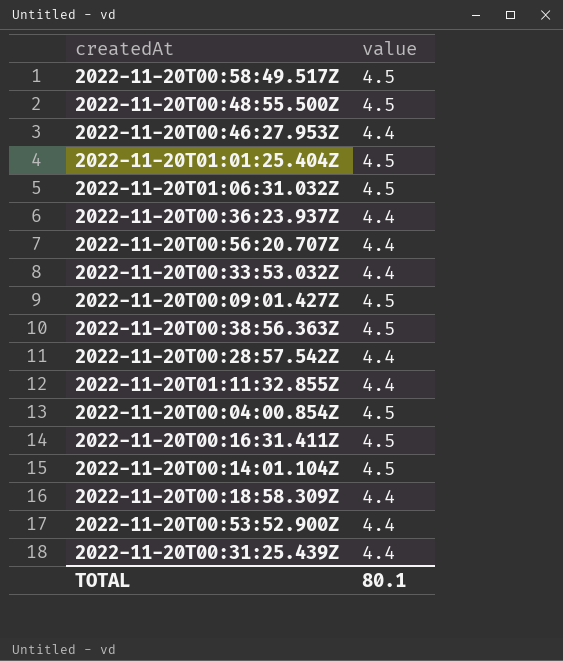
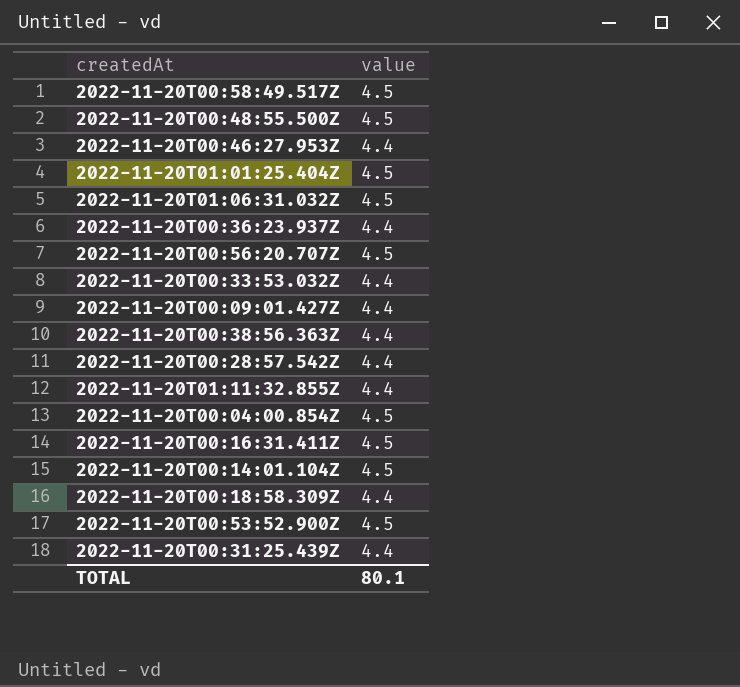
2022-11-20T00:56:20.707Z | value: 4.4 -> 4.5
2022-11-20T00:09:01.427Z | value: 4.5 -> 4.4
2022-11-20T00:38:56.363Z | value: 4.5 -> 4.4
2022-11-20T00:53:52.900Z | value: 4.4 -> 4.5

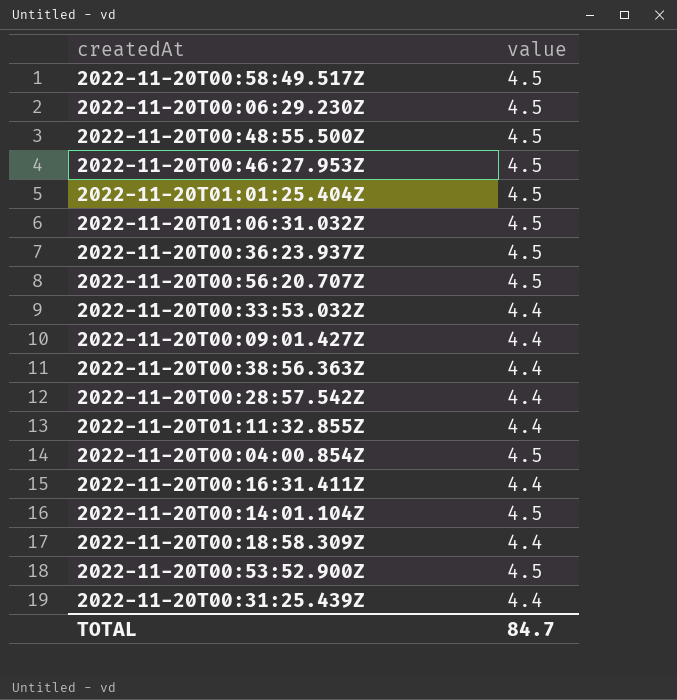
row 2022-11-20T00:06:29.230Z: none -> 4.5
2022-11-20T00:46:27.953Z | value: 4.4 -> 4.5
2022-11-20T00:36:23.937Z | value: 4.4 -> 4.5
2022-11-20T00:16:31.411Z | value: 4.5 -> 4.4
TOTAL | value: 80.1 -> 84.7

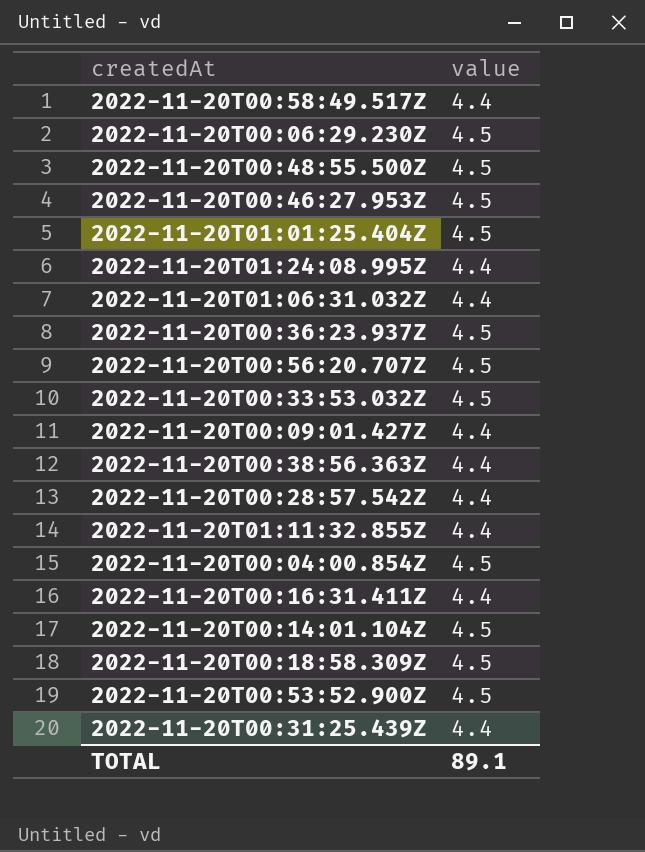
2022-11-20T00:58:49.517Z | value: 4.5 -> 4.4
row 2022-11-20T01:24:08.995Z: none -> 4.4
2022-11-20T01:06:31.032Z | value: 4.5 -> 4.4
2022-11-20T00:33:53.032Z | value: 4.4 -> 4.5
2022-11-20T00:18:58.309Z | value: 4.4 -> 4.5
TOTAL | value: 84.7 -> 89.1

